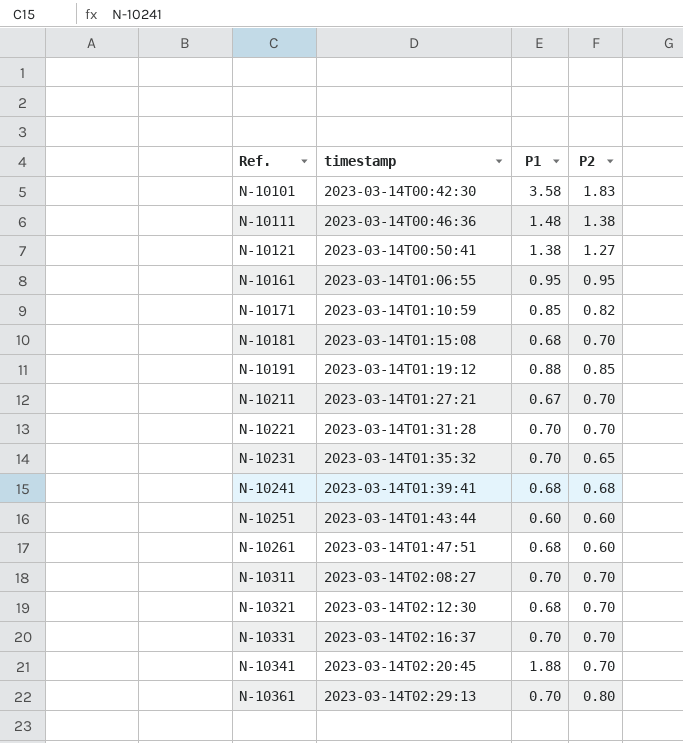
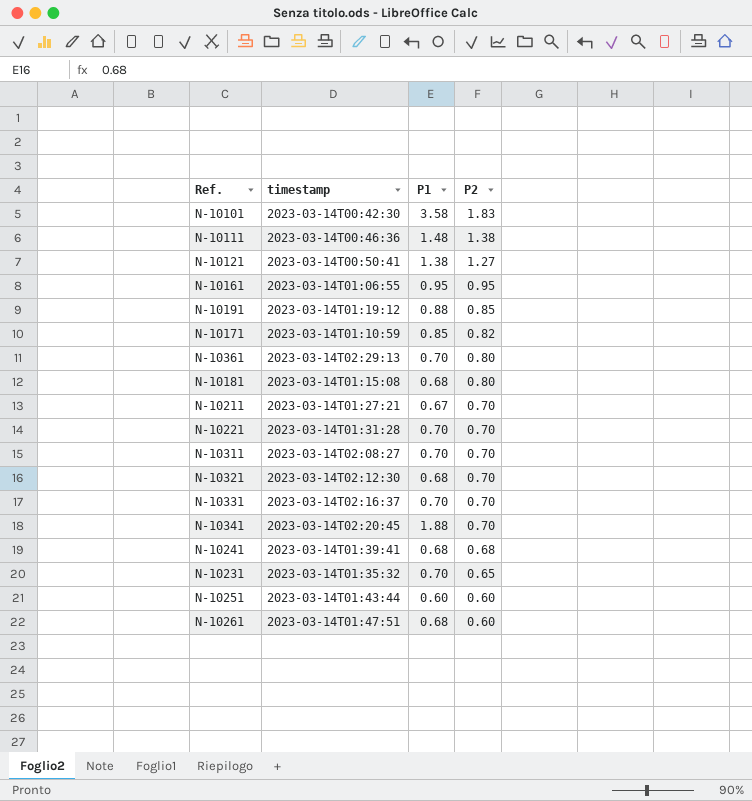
row order: Ref. ascending -> P2 descending
N-10181 | P2: 0.70 -> 0.80

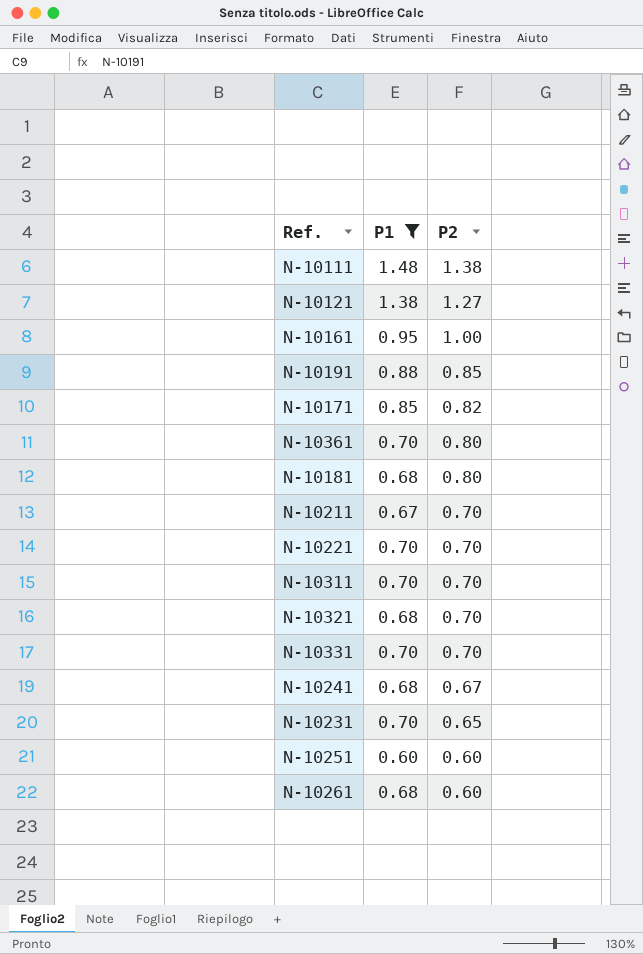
filter: none -> P1 <= 1.48
column timestamp | position: 2 -> none
N-10161 | P2: 0.95 -> 1.00
N-10241 | P2: 0.68 -> 0.67

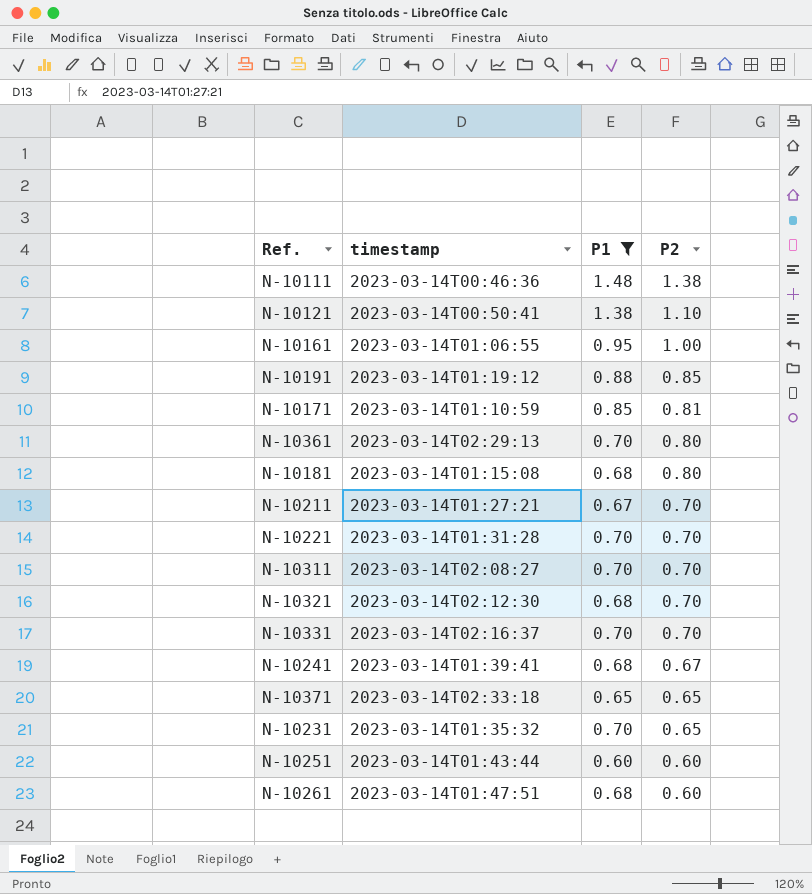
column timestamp | position: none -> 2
N-10121 | P2: 1.27 -> 1.10
N-10171 | P2: 0.82 -> 0.81
row N-10371: none -> 2023-03-14T02:33:18 | 0.65 | 0.65

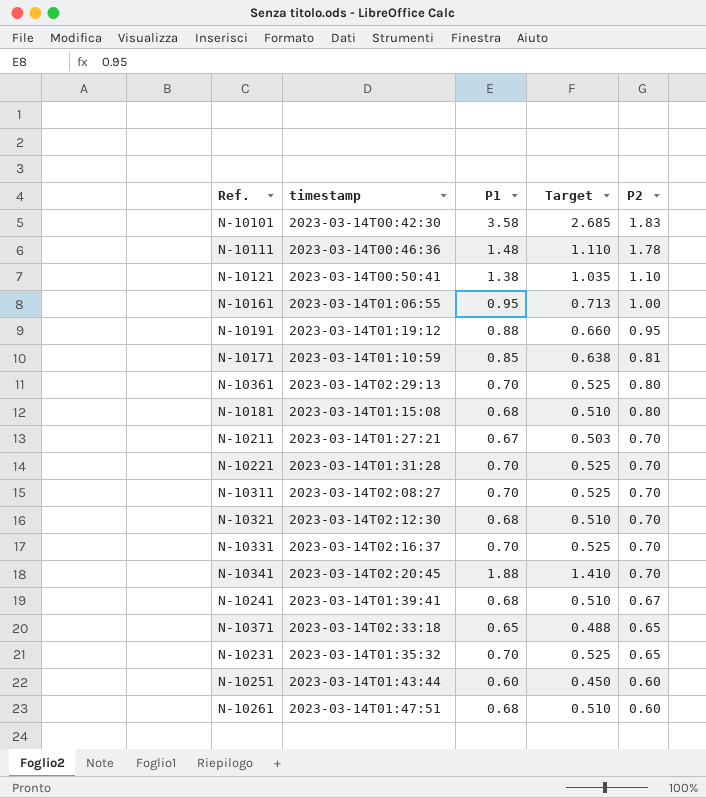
filter: P1 <= 1.48 -> none
column Target | formula: none -> [P1] * 0.75
N-10111 | P2: 1.38 -> 1.78
N-10191 | P2: 0.85 -> 0.95

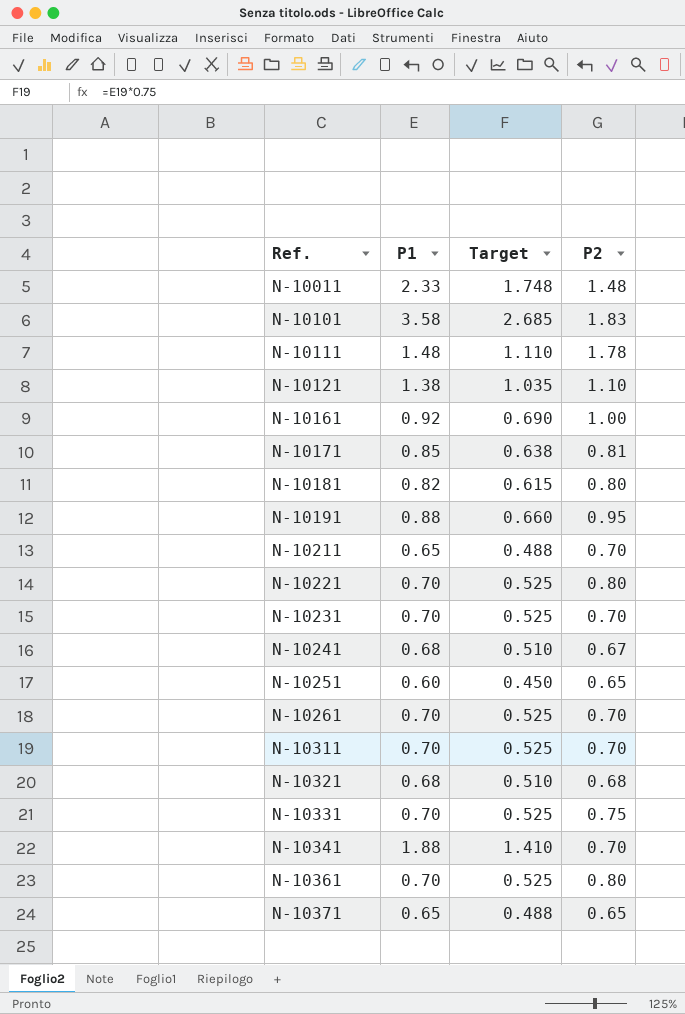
row order: P2 descending -> Ref. ascending
column timestamp | position: 2 -> none
row N-10011: none -> 2.33 | 1.748 | 1.48
N-10161 | P1: 0.95 -> 0.92
N-10161 | Target: 0.713 -> 0.690
N-10181 | P1: 0.68 -> 0.82
N-10181 | Target: 0.510 -> 0.615
N-10211 | P1: 0.67 -> 0.65
N-10211 | Target: 0.503 -> 0.488
N-10221 | P2: 0.70 -> 0.80
N-10231 | P2: 0.65 -> 0.70
N-10251 | P2: 0.60 -> 0.65
N-10261 | P1: 0.68 -> 0.70
N-10261 | Target: 0.510 -> 0.525
N-10261 | P2: 0.60 -> 0.70
N-10321 | P2: 0.70 -> 0.68
N-10331 | P2: 0.70 -> 0.75

